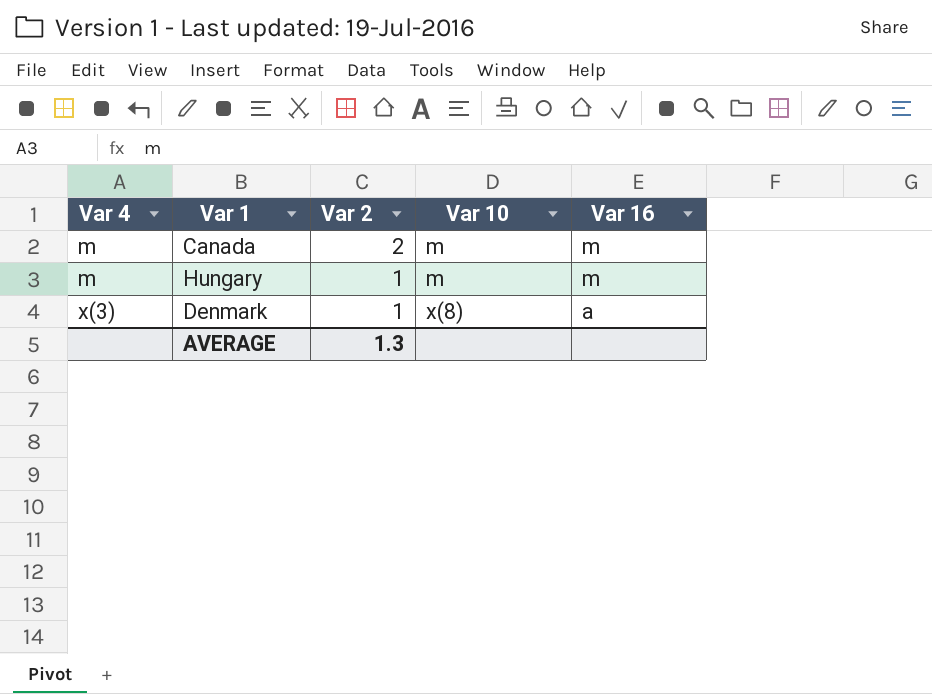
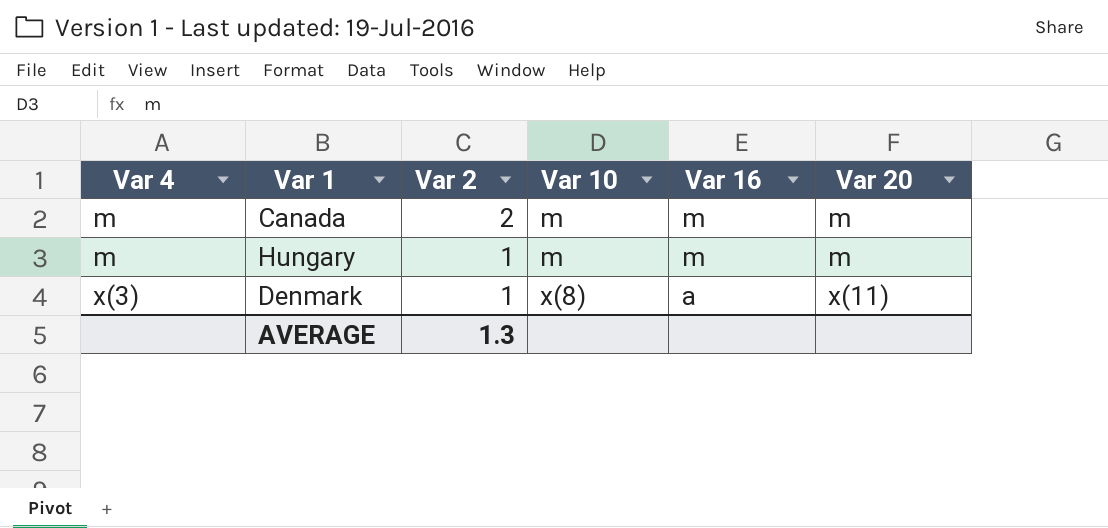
column Var 20 | position: none -> 6

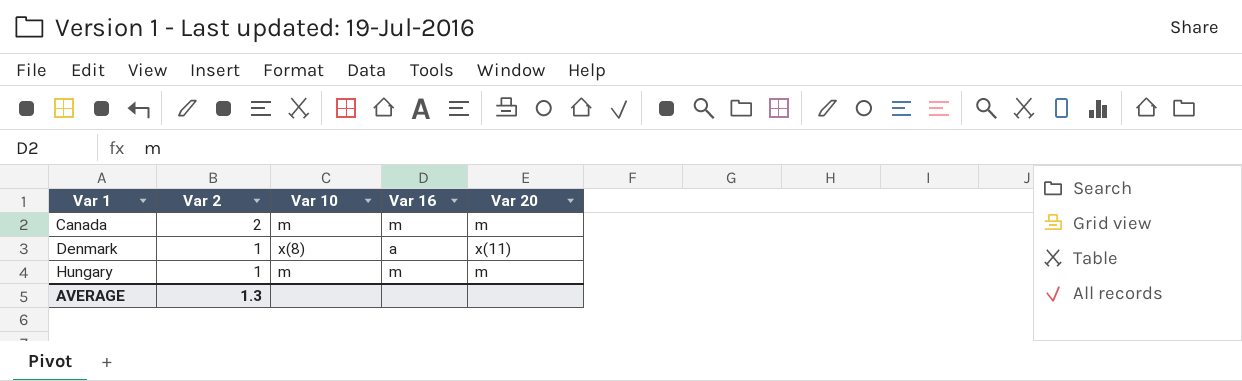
row order: Var 4 ascending -> Var 1 ascending
column Var 4 | position: 1 -> none

